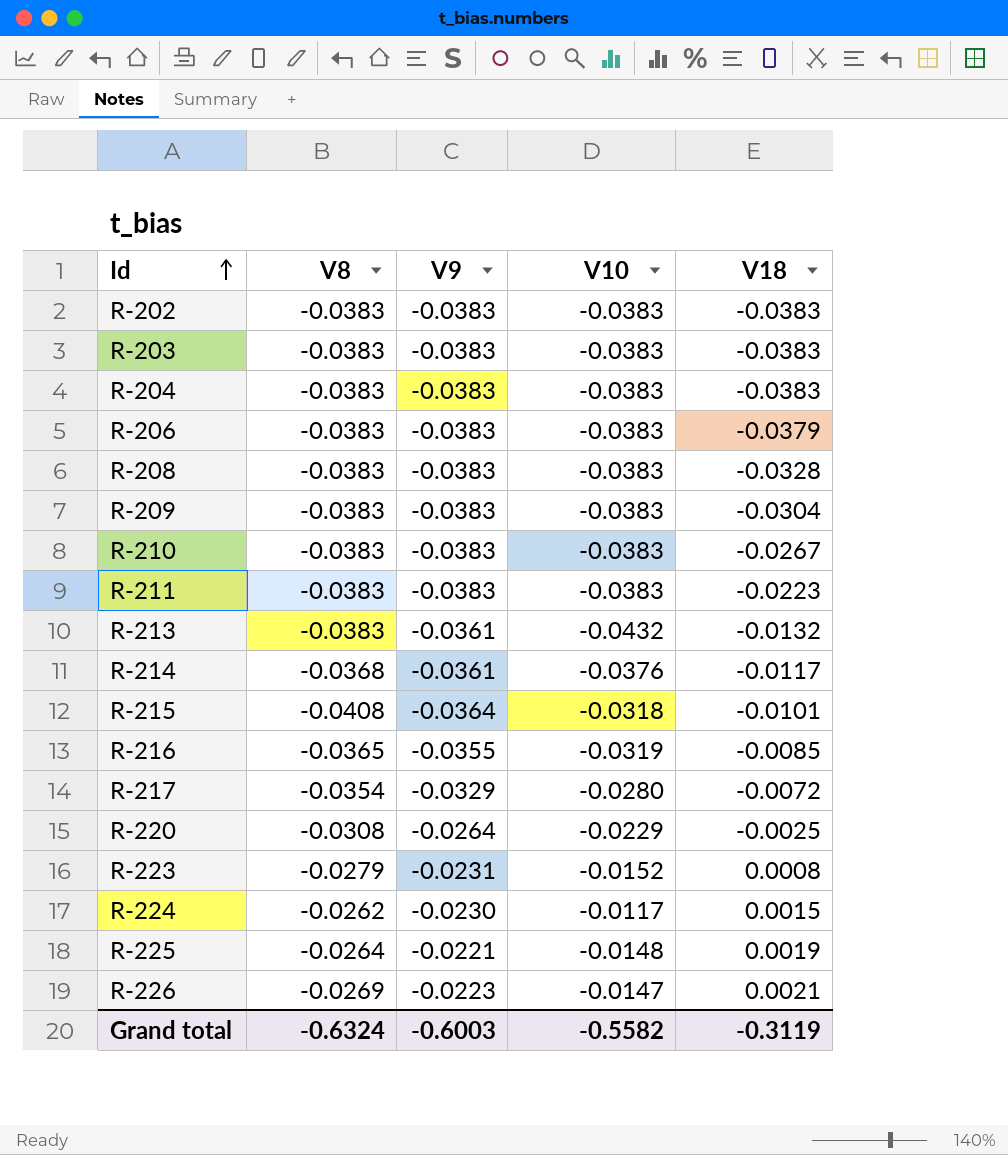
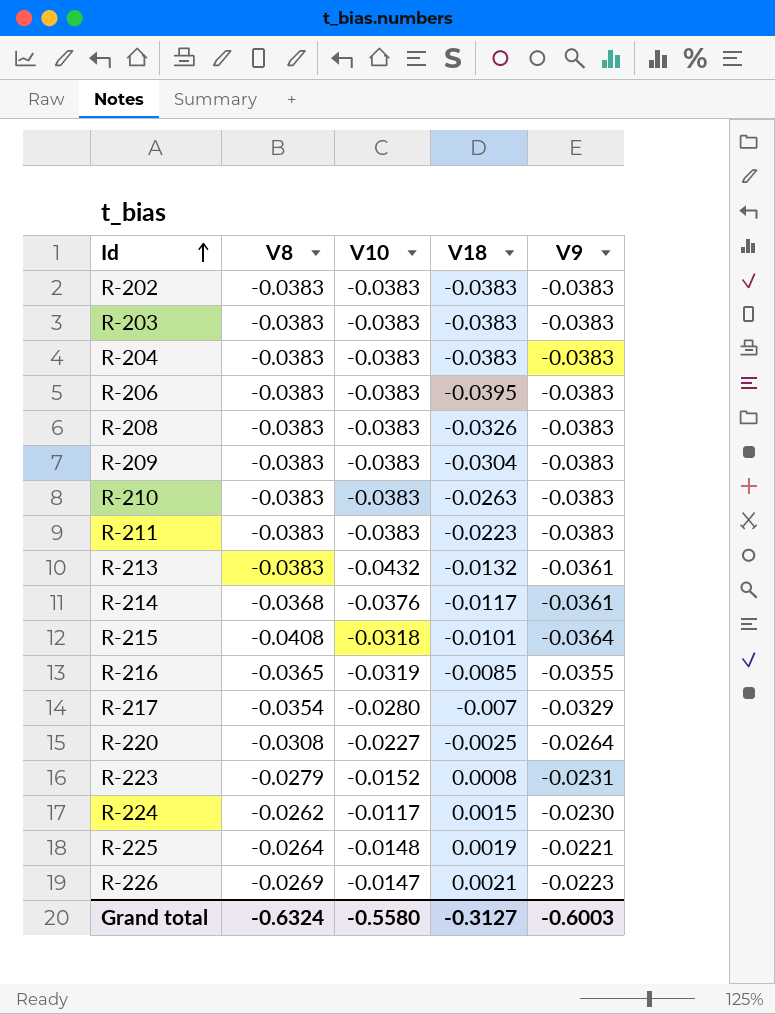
column V9 | position: 3 -> 5
R-206 | V18: -0.0379 -> -0.0395
R-208 | V18: -0.0328 -> -0.0326
R-210 | V18: -0.0267 -> -0.0263
R-217 | V18: -0.0072 -> -0.007
R-220 | V10: -0.0229 -> -0.0227
Grand total | V10: -0.5582 -> -0.5580
Grand total | V18: -0.3119 -> -0.3127

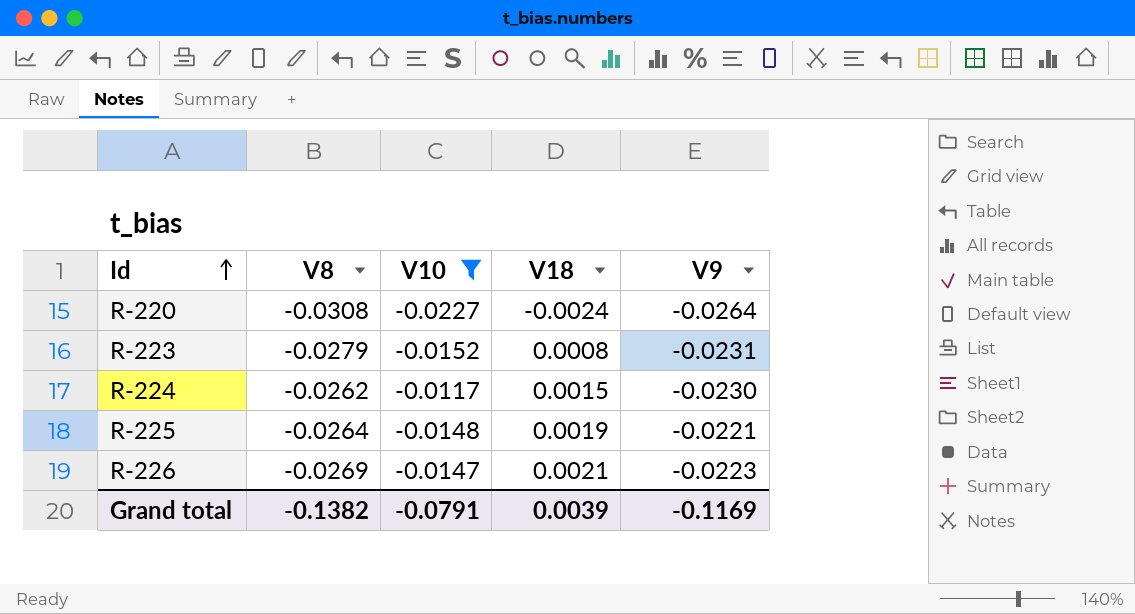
filter: none -> V10 >= -0.0227
R-220 | V18: -0.0025 -> -0.0024
Grand total | V8: -0.6324 -> -0.1382
Grand total | V10: -0.5580 -> -0.0791
Grand total | V18: -0.3127 -> 0.0039
Grand total | V9: -0.6003 -> -0.1169

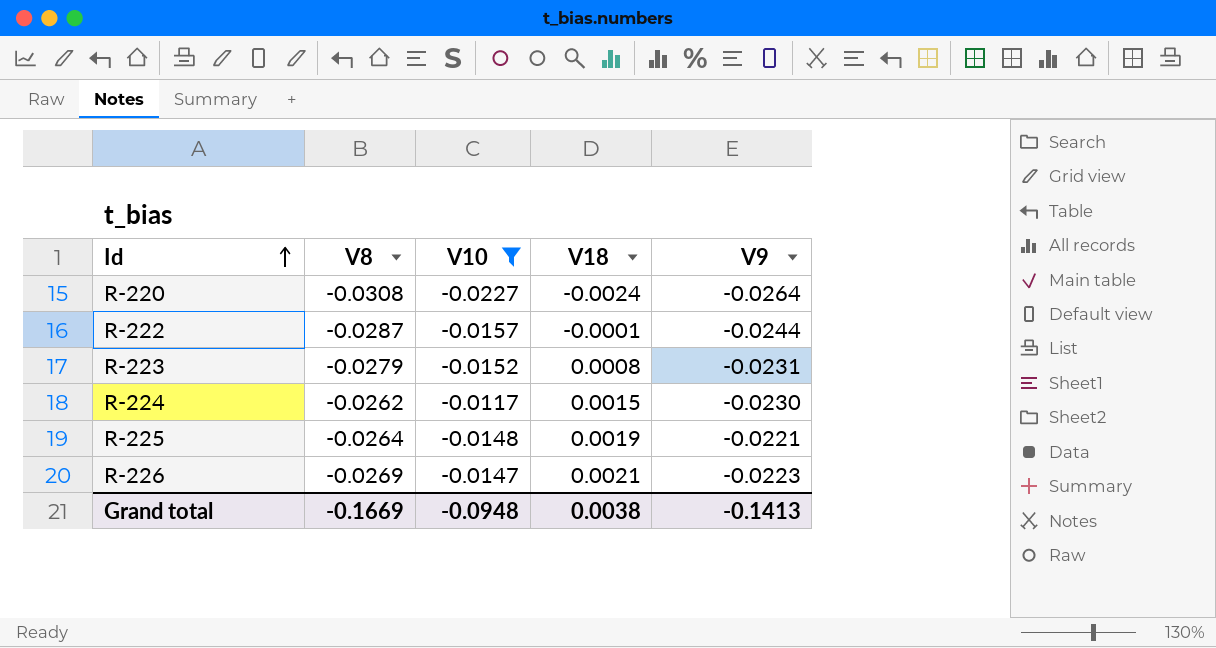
row R-222: none -> -0.0287 | -0.0157 | -0.0001 | -0.0244
Grand total | V8: -0.1382 -> -0.1669
Grand total | V10: -0.0791 -> -0.0948
Grand total | V18: 0.0039 -> 0.0038
Grand total | V9: -0.1169 -> -0.1413

